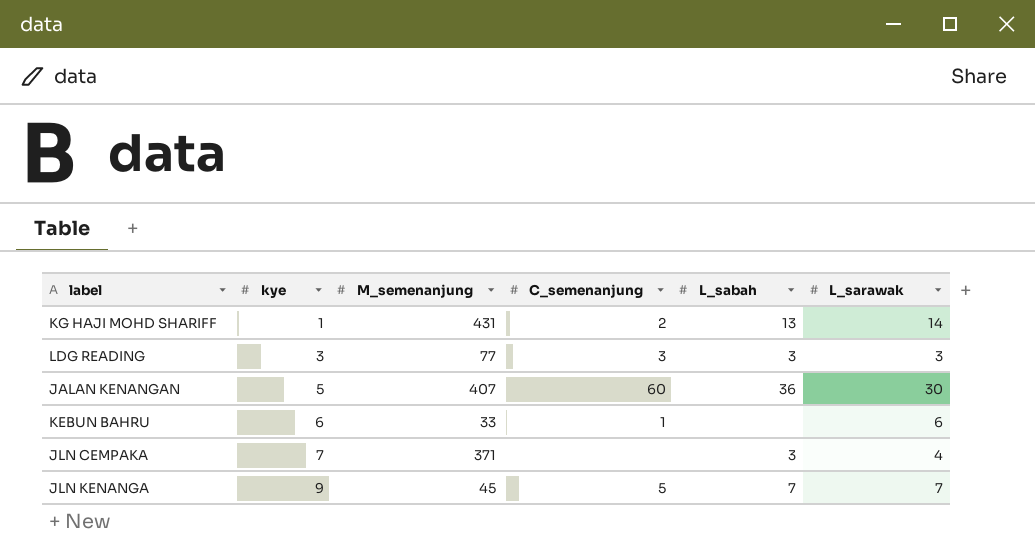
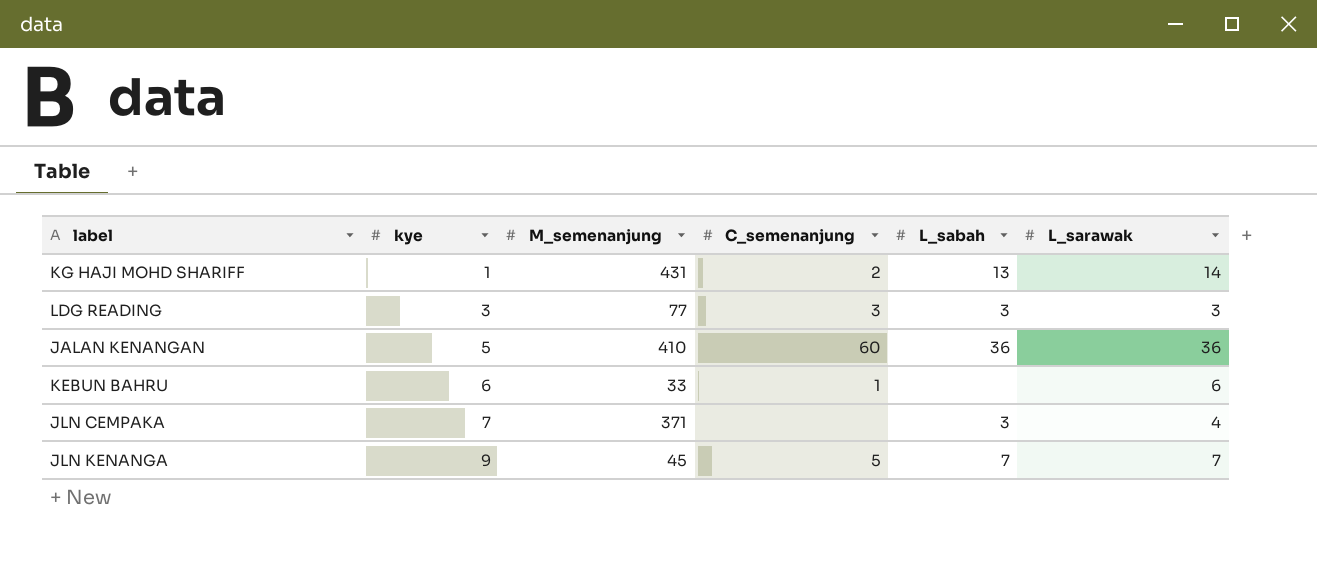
JALAN KENANGAN | M_semenanjung: 407 -> 410
JALAN KENANGAN | L_sarawak: 30 -> 36

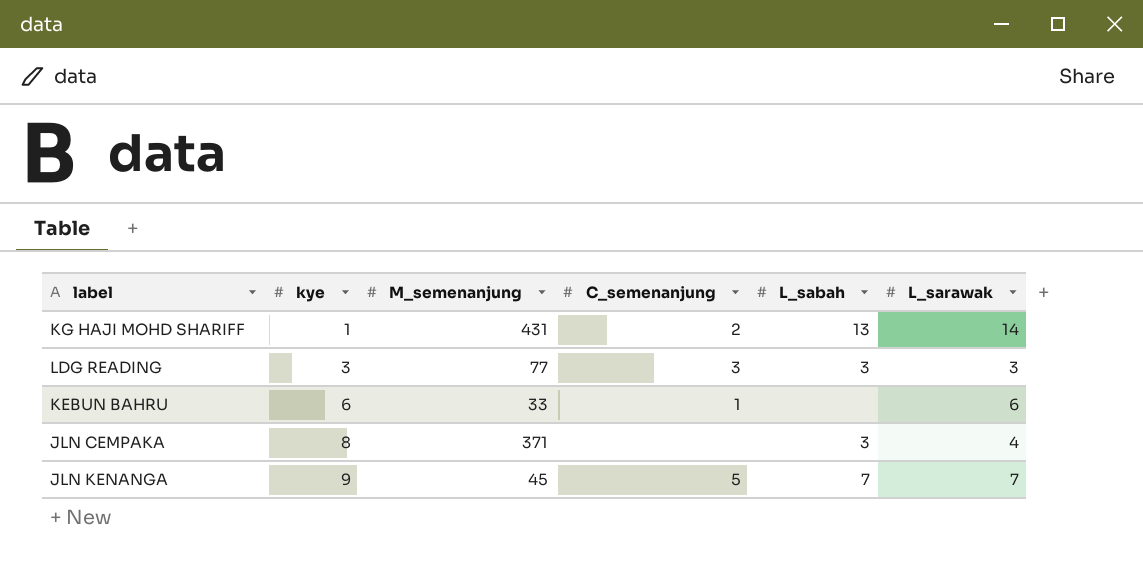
row JALAN KENANGAN: 5 | 410 | 60 | 36 | 36 -> none
JLN CEMPAKA | kye: 7 -> 8

